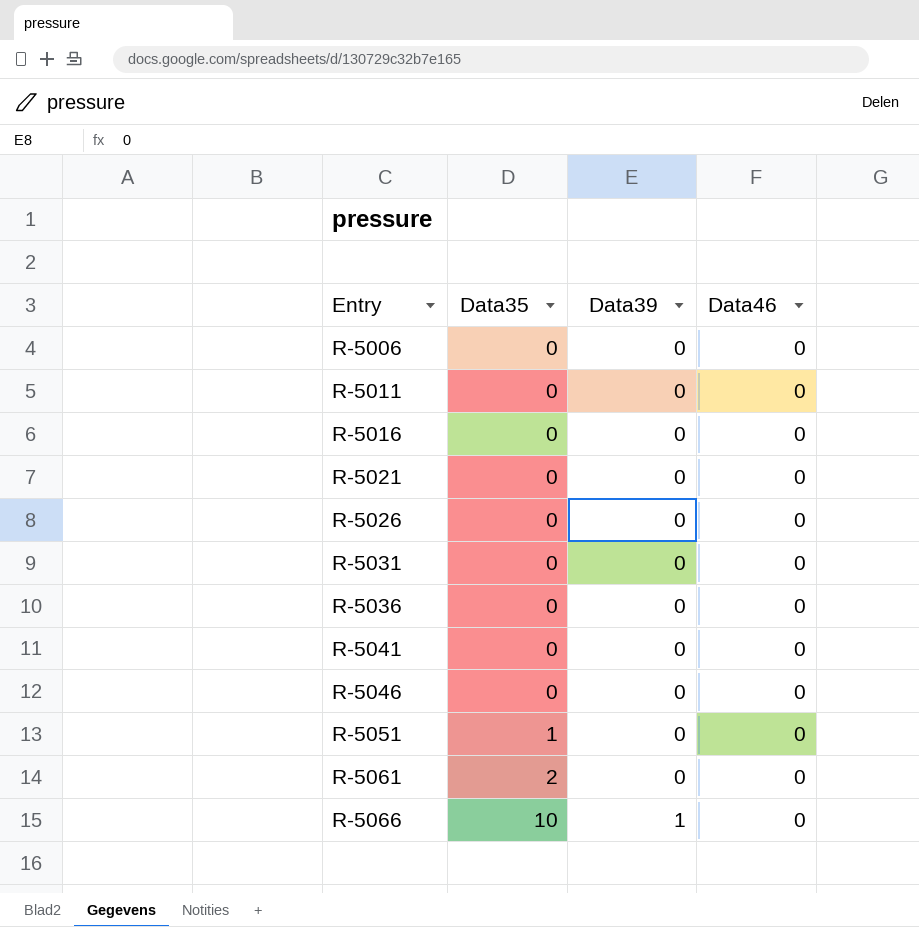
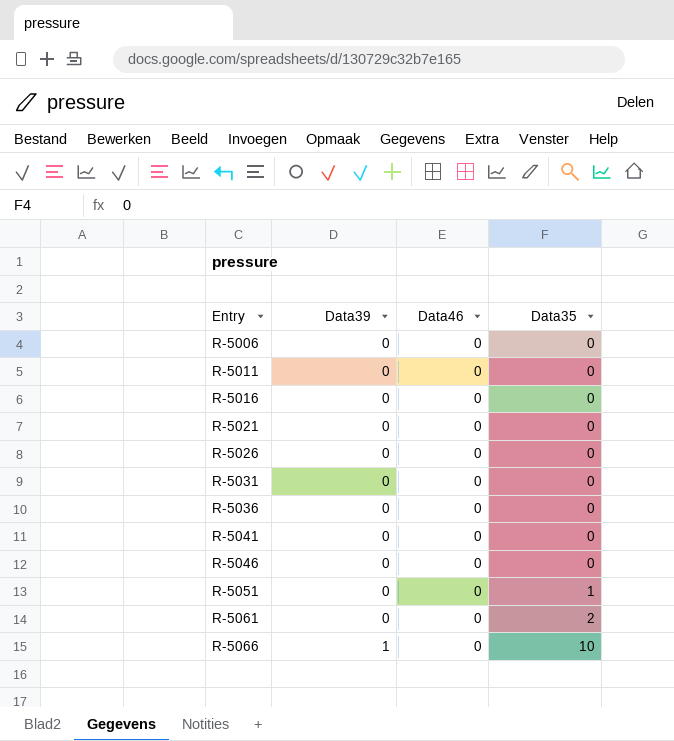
column Data35 | position: 2 -> 4

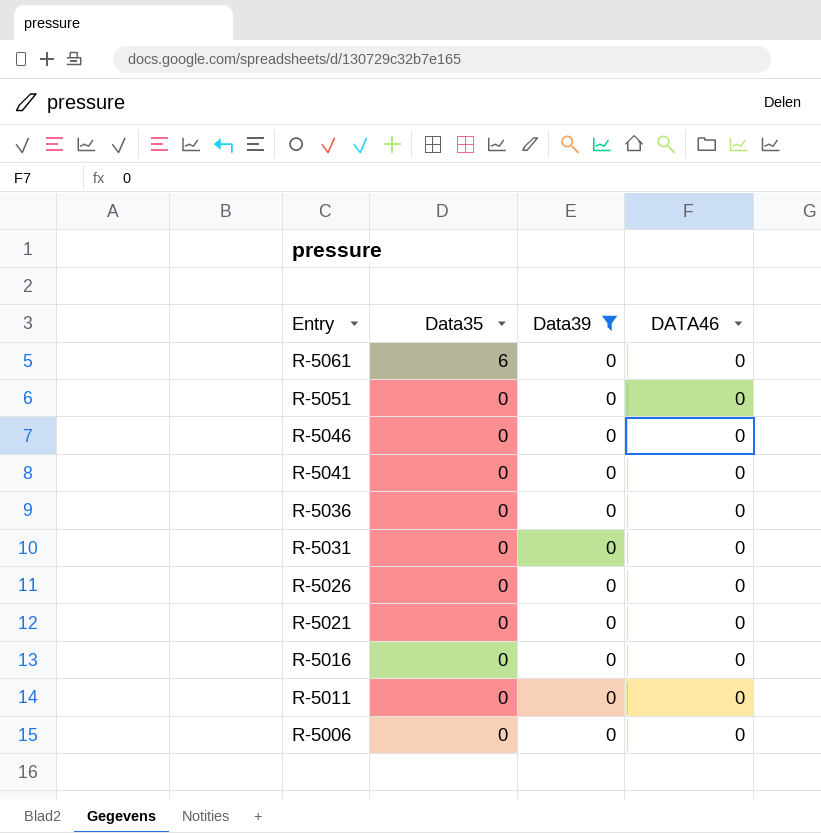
filter: none -> Data39 = 0
row order: Entry ascending -> Entry descending
column Data35 | position: 4 -> 2
column name: Data46 -> DATA46
R-5061 | Data35: 2 -> 6
R-5051 | Data35: 1 -> 0

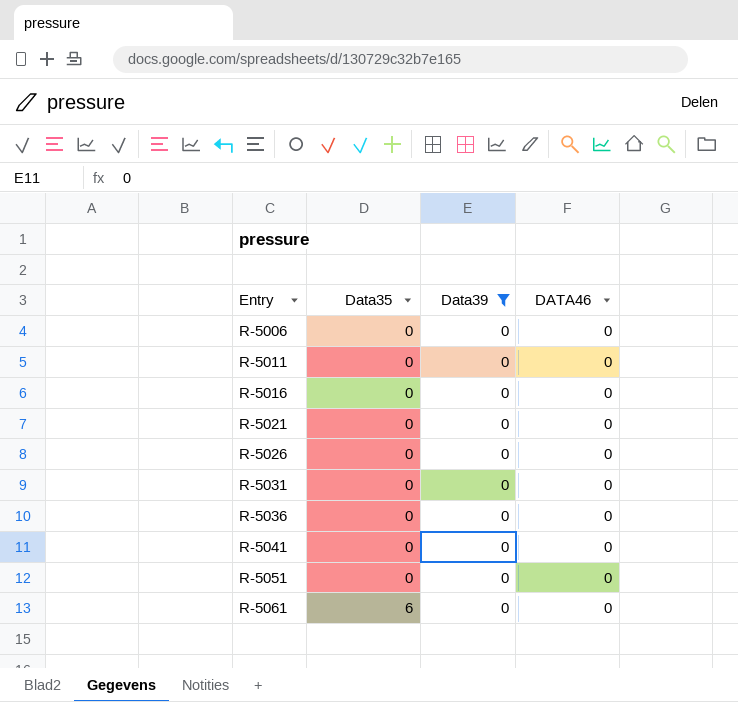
row order: Entry descending -> Entry ascending
row R-5046: 0 | 0 | 0 -> none

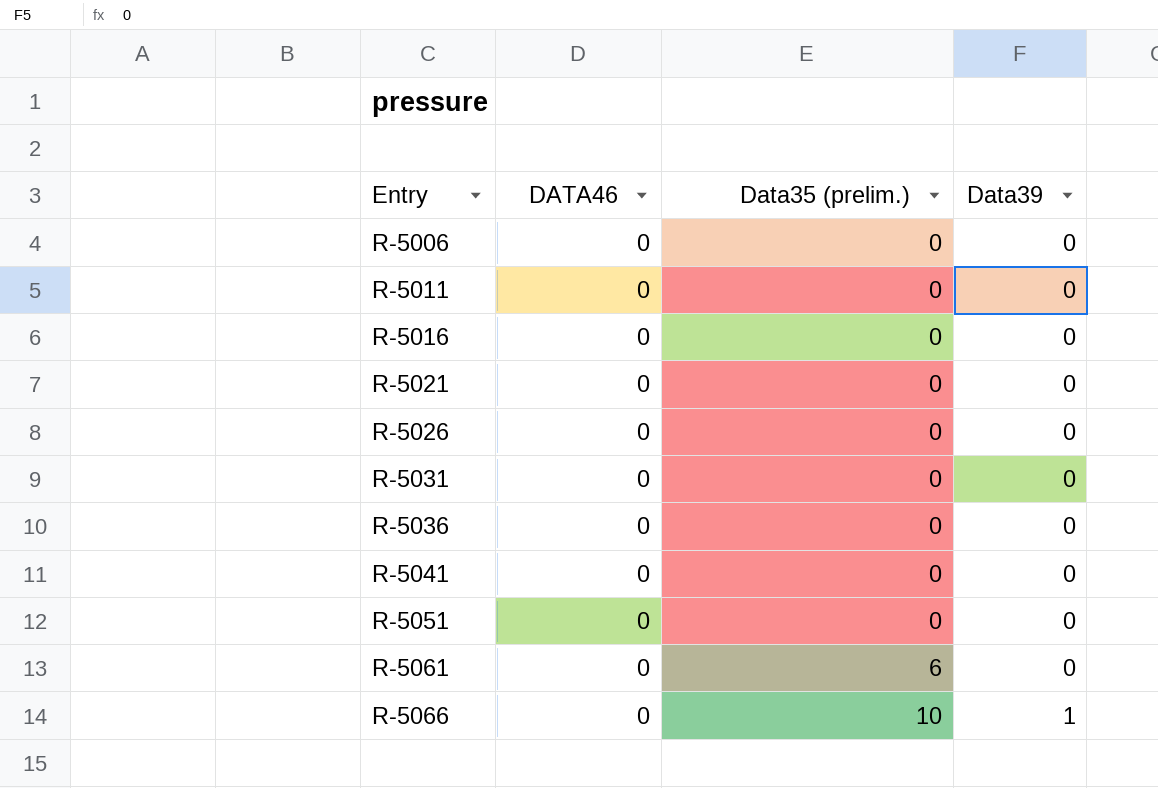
filter: Data39 = 0 -> none
column DATA46 | position: 4 -> 2
column name: Data35 -> Data35 (prelim.)

